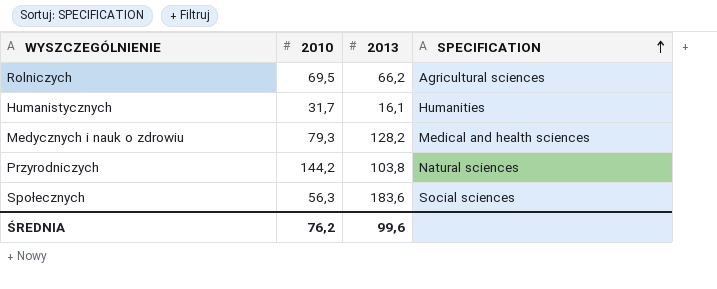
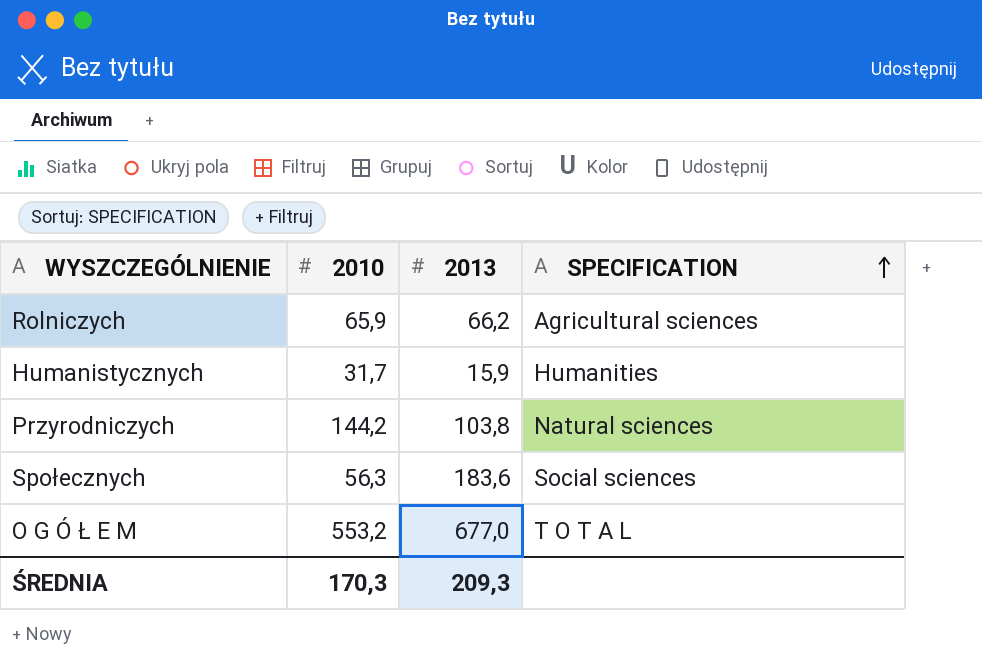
row Medycznych i nauk o zdrowiu: 79,3 | 128,2 | Medical and health sciences -> none
Rolniczych | 2010: 69,5 -> 65,9
Humanistycznych | 2013: 16,1 -> 15,9
row O G Ó Ł E M: none -> 553,2 | 677,0 | T O T A L
ŚREDNIA | 2010: 76,2 -> 170,3
ŚREDNIA | 2013: 99,6 -> 209,3

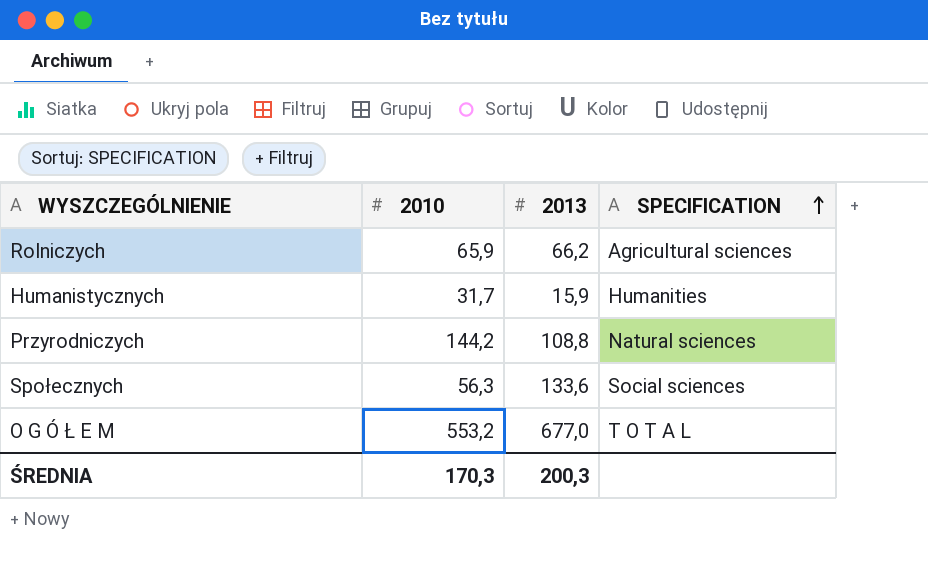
Przyrodniczych | 2013: 103,8 -> 108,8
Społecznych | 2013: 183,6 -> 133,6
ŚREDNIA | 2013: 209,3 -> 200,3

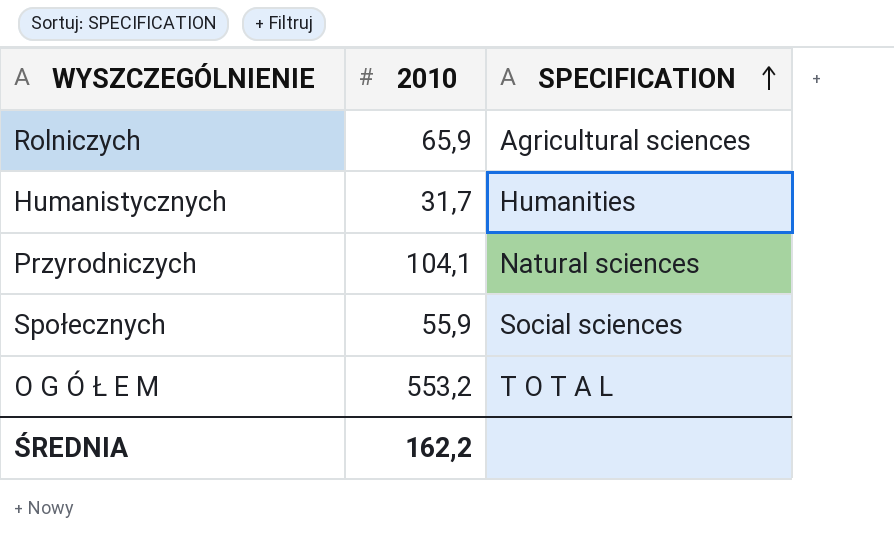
column 2013 | position: 3 -> none
Przyrodniczych | 2010: 144,2 -> 104,1
Społecznych | 2010: 56,3 -> 55,9
ŚREDNIA | 2010: 170,3 -> 162,2

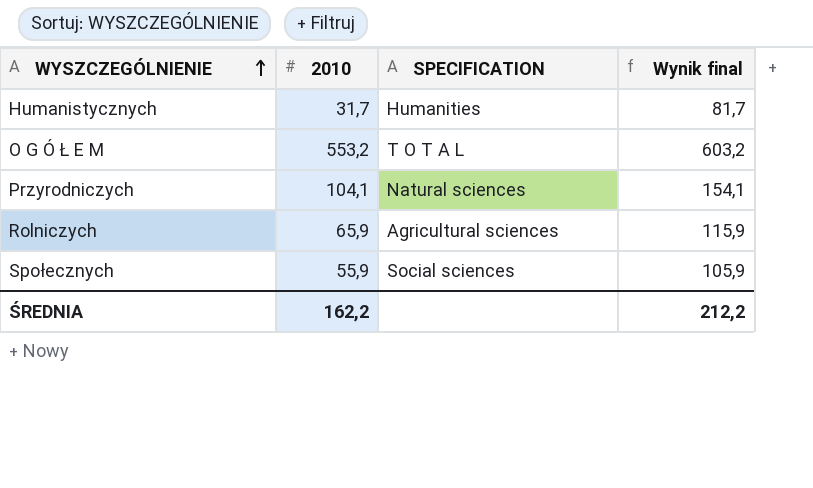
row order: SPECIFICATION ascending -> WYSZCZEGÓLNIENIE ascending
column Wynik final | formula: none -> [2010] + 50

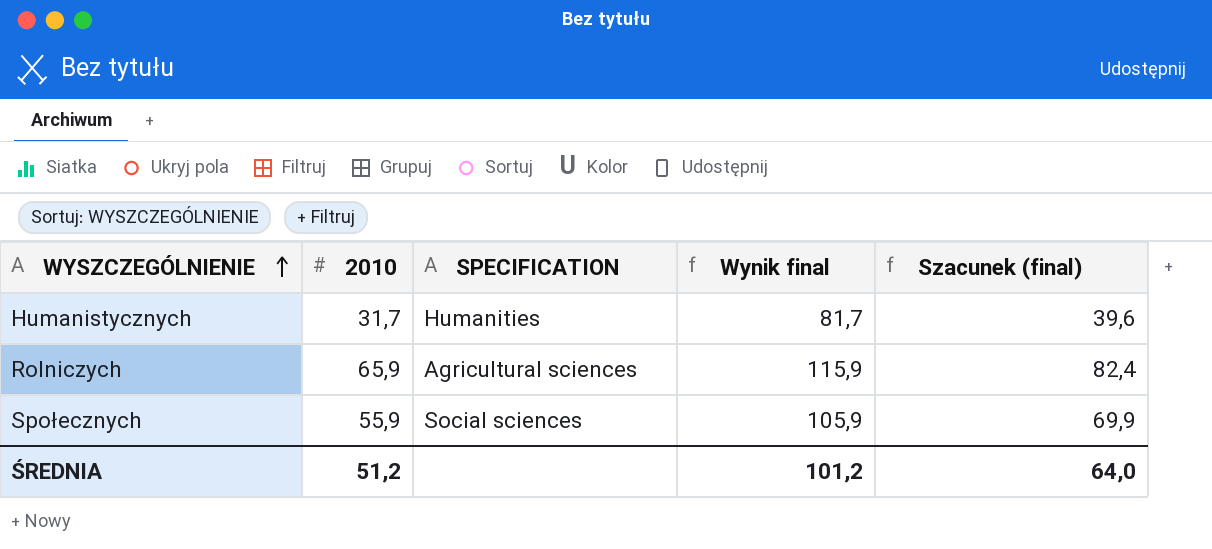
column Szacunek (final) | formula: none -> [2010] * 1,25
row O G Ó Ł E M: 553,2 | T O T A L | 603,2 -> none
row Przyrodniczych: 104,1 | Natural sciences | 154,1 -> none
ŚREDNIA | 2010: 162,2 -> 51,2
ŚREDNIA | Wynik final: 212,2 -> 101,2

